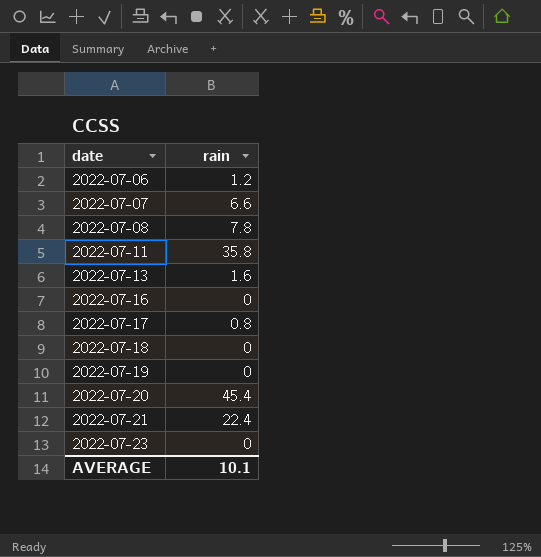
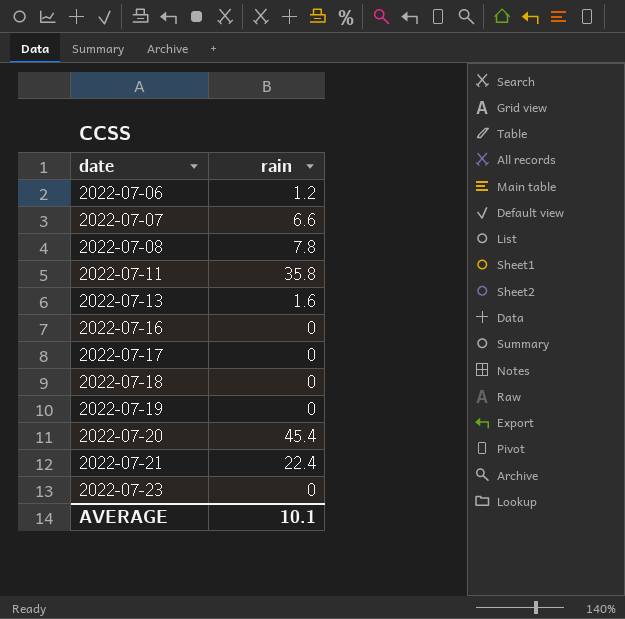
2022-07-17 | rain: 0.8 -> 0

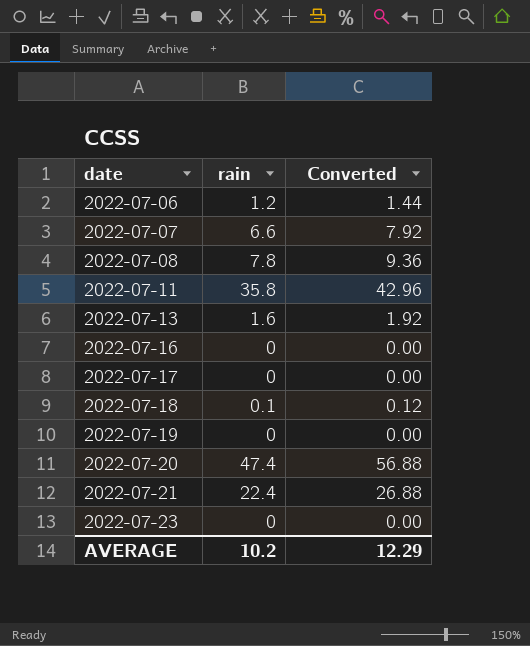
column Converted | formula: none -> [rain] * 1.2
2022-07-18 | rain: 0 -> 0.1
2022-07-20 | rain: 45.4 -> 47.4
AVERAGE | rain: 10.1 -> 10.2

